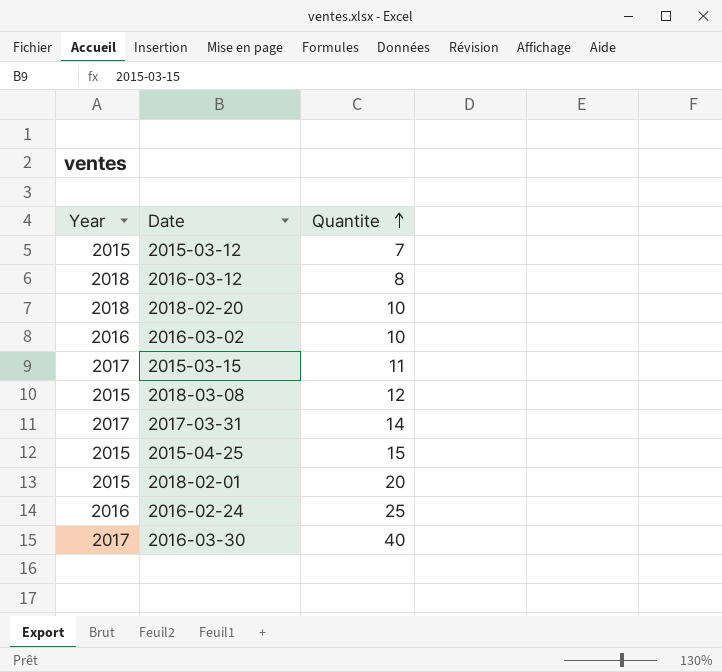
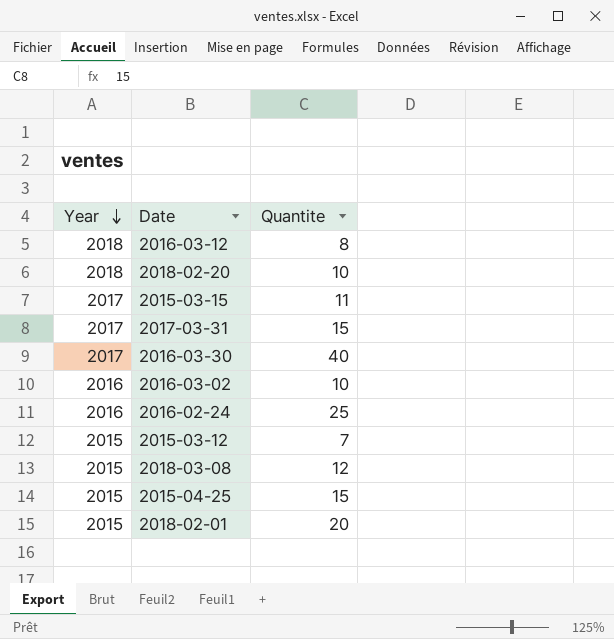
row order: Quantite ascending -> Year descending
2017-03-31 | Quantite: 14 -> 15

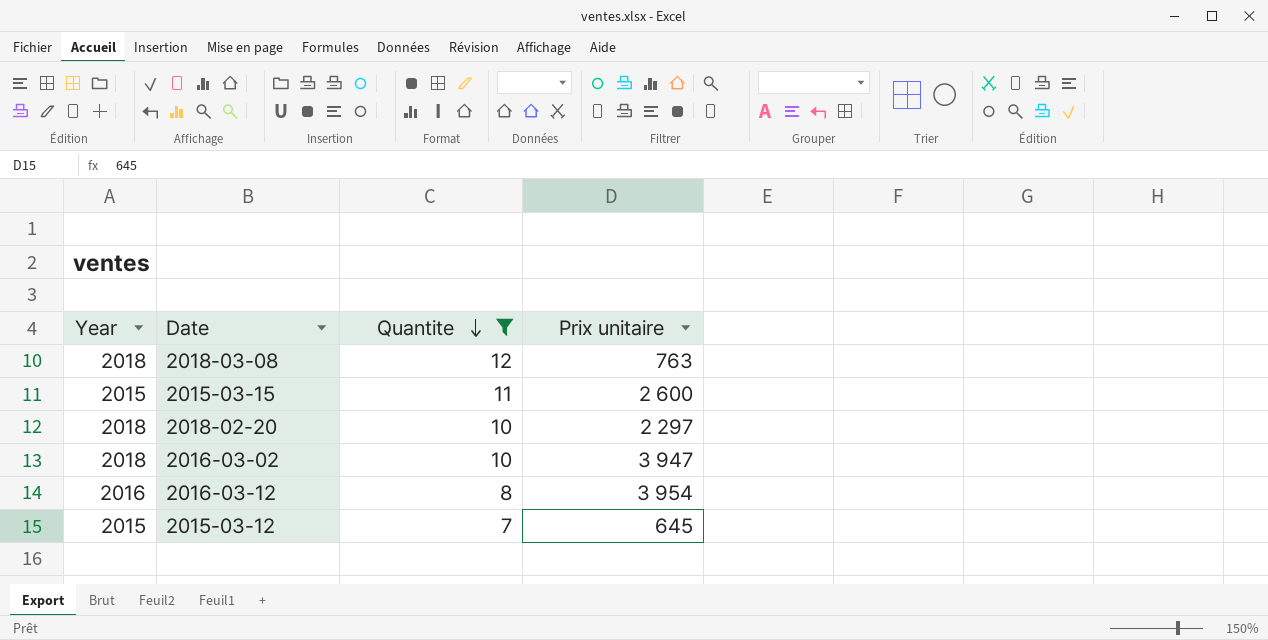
filter: none -> Quantite <= 12
row order: Year descending -> Quantite descending
column Prix unitaire | position: none -> 4
2018-03-08 | Year: 2015 -> 2018
2015-03-15 | Year: 2017 -> 2015
2016-03-02 | Year: 2016 -> 2018
2016-03-12 | Year: 2018 -> 2016

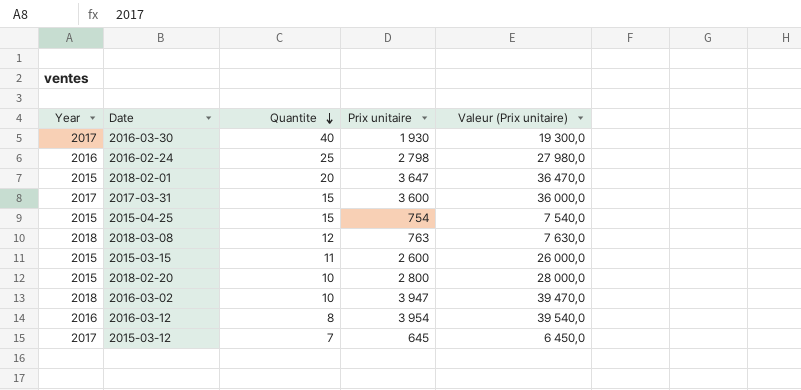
filter: Quantite <= 12 -> none
column Valeur (Prix unitaire) | formula: none -> [Prix unitaire] * 10
2018-02-20 | Year: 2018 -> 2015
2018-02-20 | Prix unitaire: 2 297 -> 2 800
2015-03-12 | Year: 2015 -> 2017

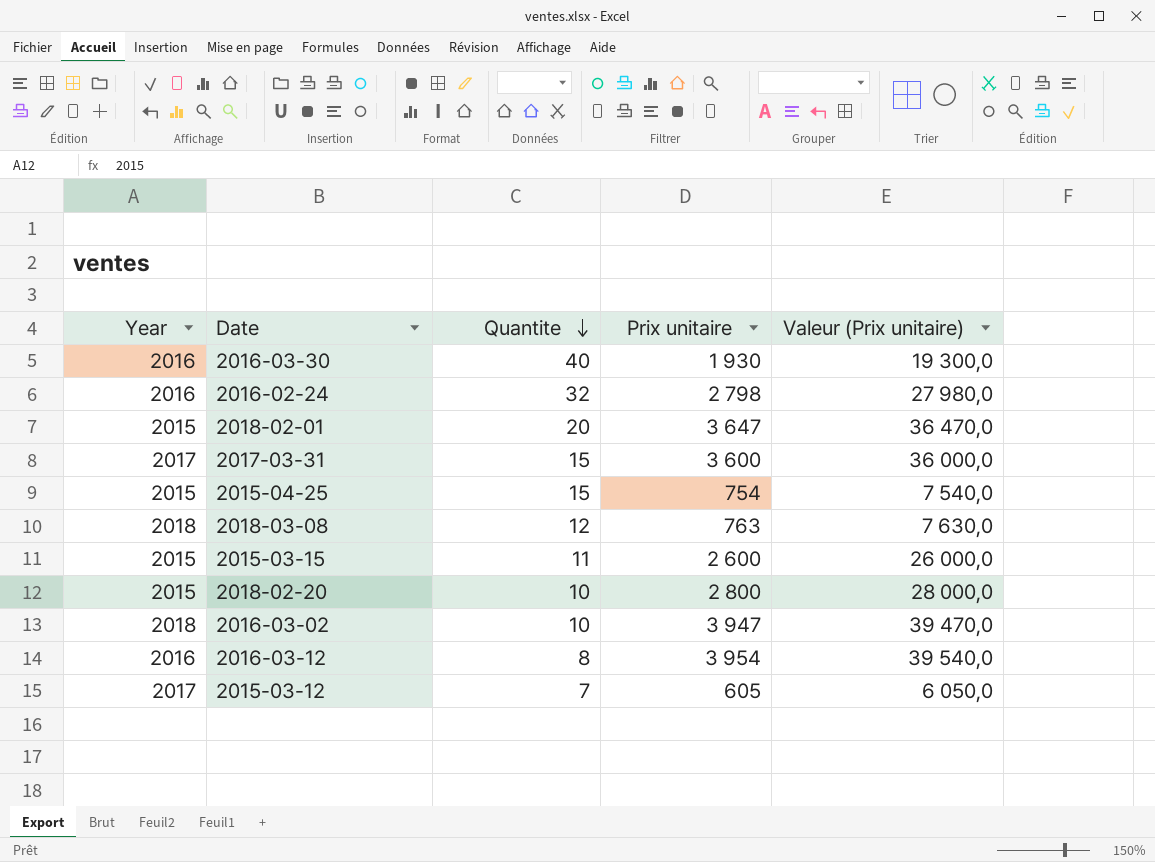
2016-03-30 | Year: 2017 -> 2016
2016-02-24 | Quantite: 25 -> 32
2015-03-12 | Prix unitaire: 645 -> 605
2015-03-12 | Valeur (Prix unitaire): 6 450,0 -> 6 050,0

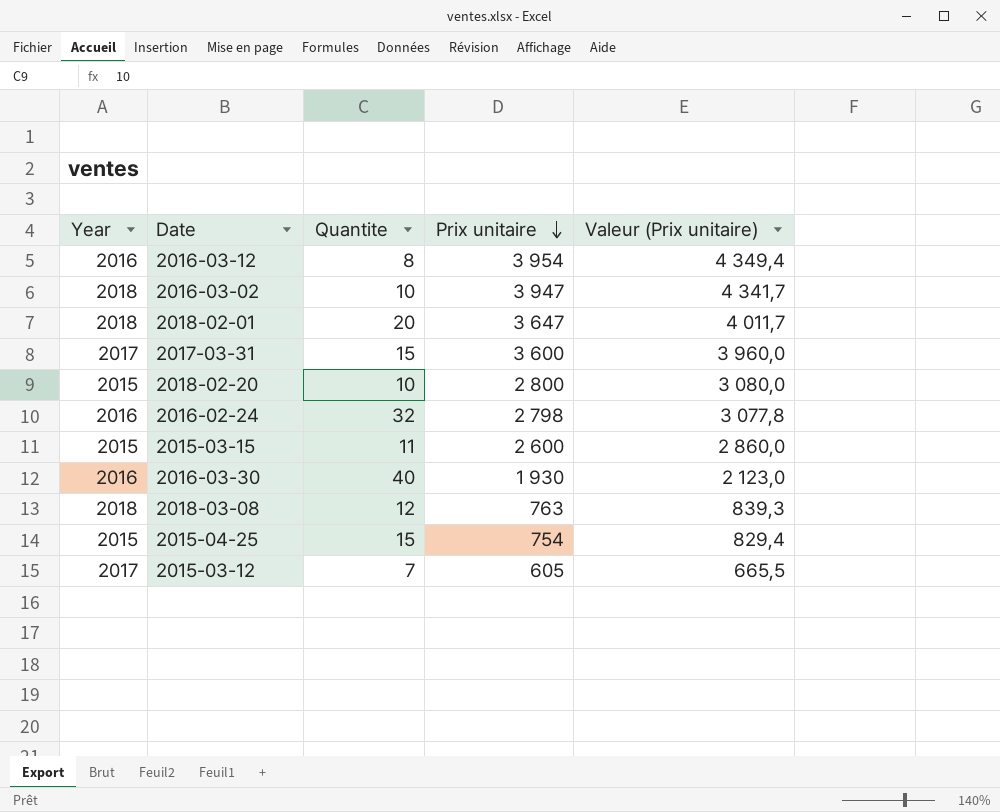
row order: Quantite descending -> Prix unitaire descending
column Valeur (Prix unitaire) | formula: [Prix unitaire] * 10 -> [Prix unitaire] * 1,1
2018-02-01 | Year: 2015 -> 2018

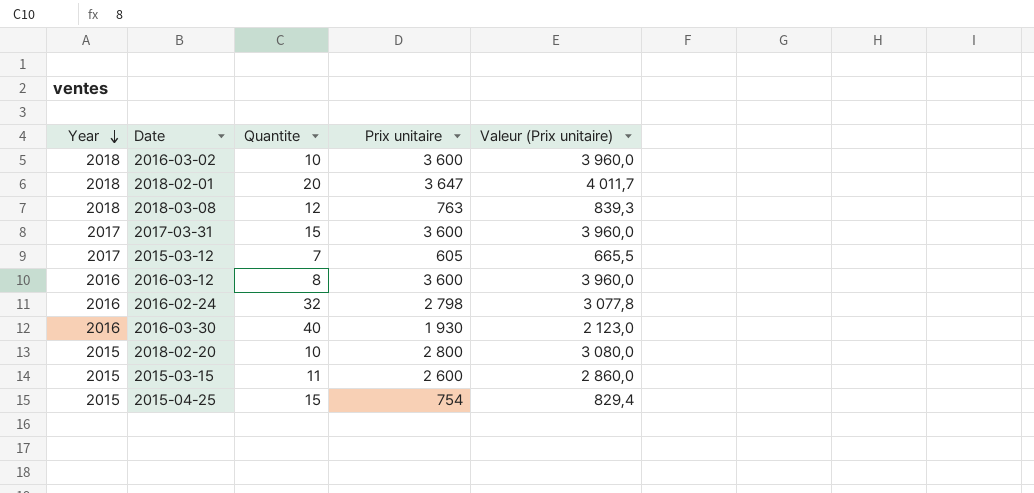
row order: Prix unitaire descending -> Year descending
2016-03-02 | Prix unitaire: 3 947 -> 3 600
2016-03-02 | Valeur (Prix unitaire): 4 341,7 -> 3 960,0
2016-03-12 | Prix unitaire: 3 954 -> 3 600
2016-03-12 | Valeur (Prix unitaire): 4 349,4 -> 3 960,0

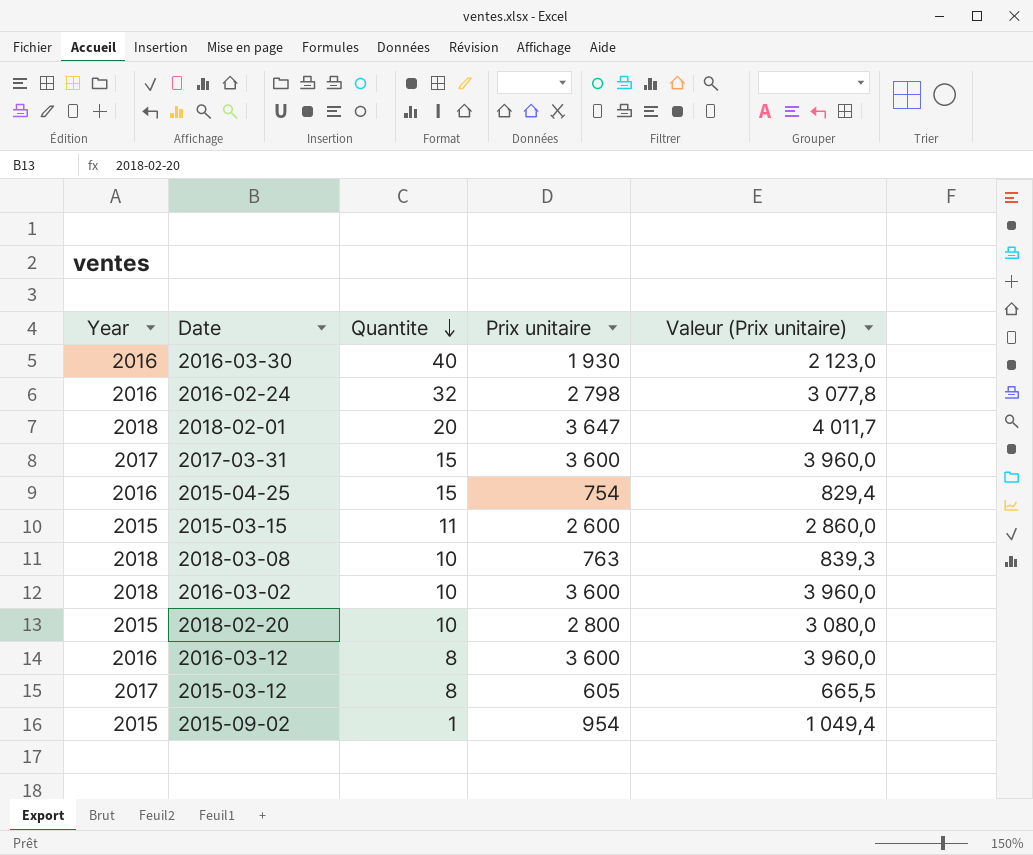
row order: Year descending -> Quantite descending
2015-04-25 | Year: 2015 -> 2016
2018-03-08 | Quantite: 12 -> 10
2015-03-12 | Quantite: 7 -> 8
row 2015-09-02: none -> 2015 | 1 | 954 | 1 049,4

